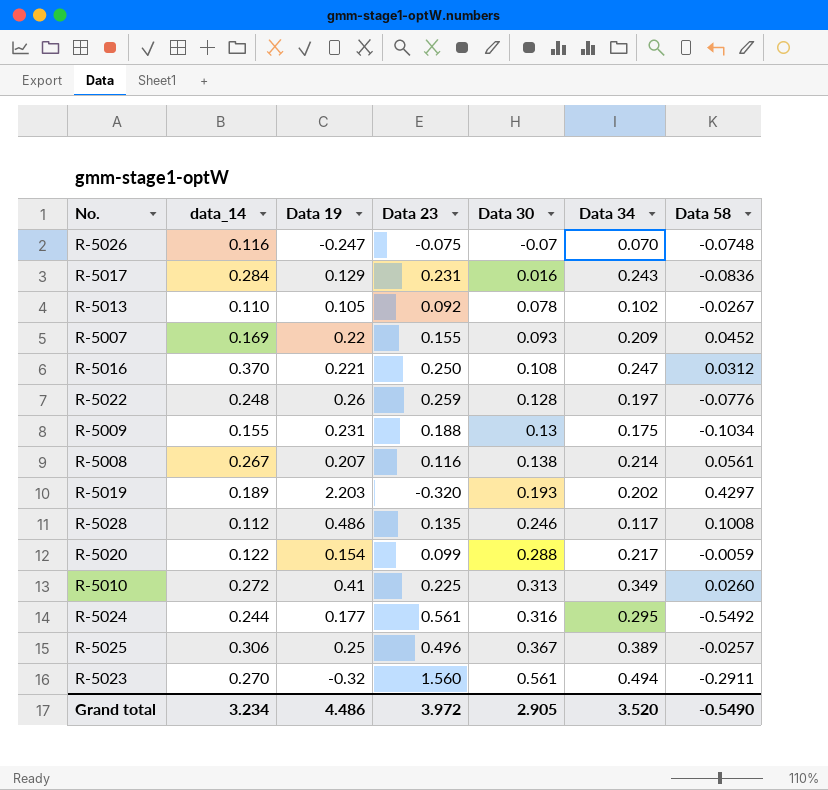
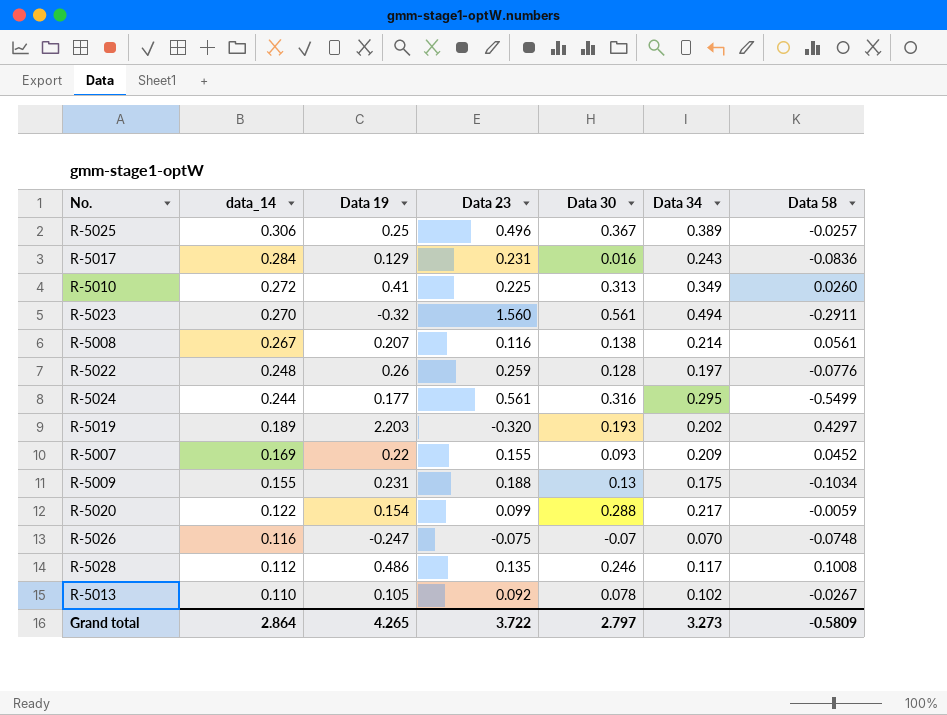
row order: Data 30 ascending -> data_14 descending
row R-5016: 0.370 | 0.221 | 0.250 | 0.108 | 0.247 | 0.0312 -> none
R-5024 | Data 58: -0.5492 -> -0.5499
Grand total | data_14: 3.234 -> 2.864
Grand total | Data 19: 4.486 -> 4.265
Grand total | Data 23: 3.972 -> 3.722
Grand total | Data 30: 2.905 -> 2.797
Grand total | Data 34: 3.520 -> 3.273
Grand total | Data 58: -0.5490 -> -0.5809

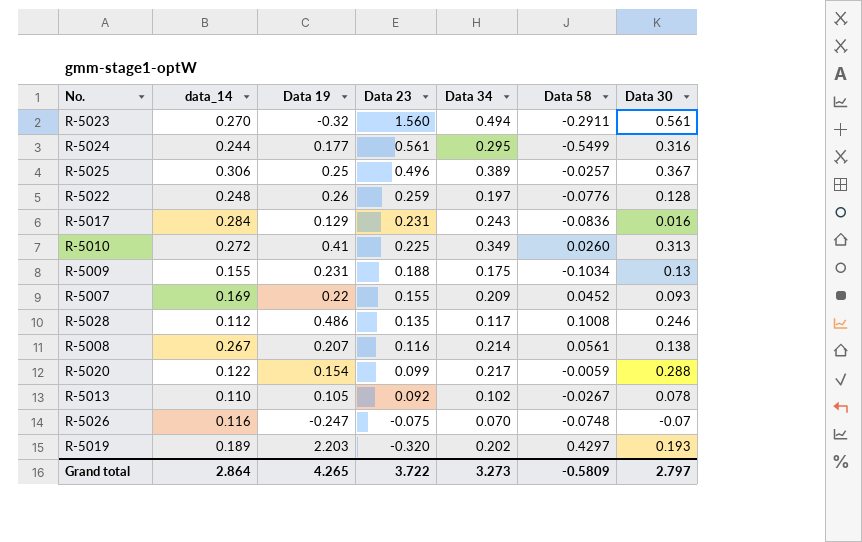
row order: data_14 descending -> Data 23 descending
column Data 30 | position: 5 -> 7

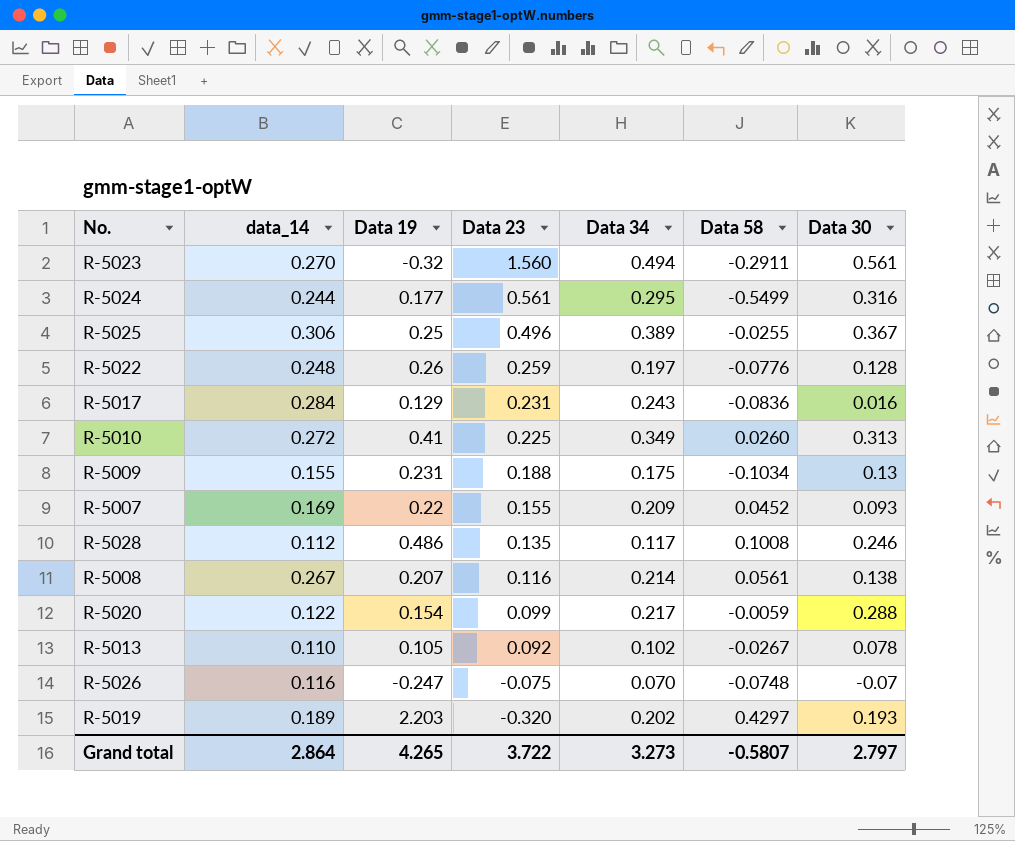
R-5025 | Data 58: -0.0257 -> -0.0255
Grand total | Data 58: -0.5809 -> -0.5807

